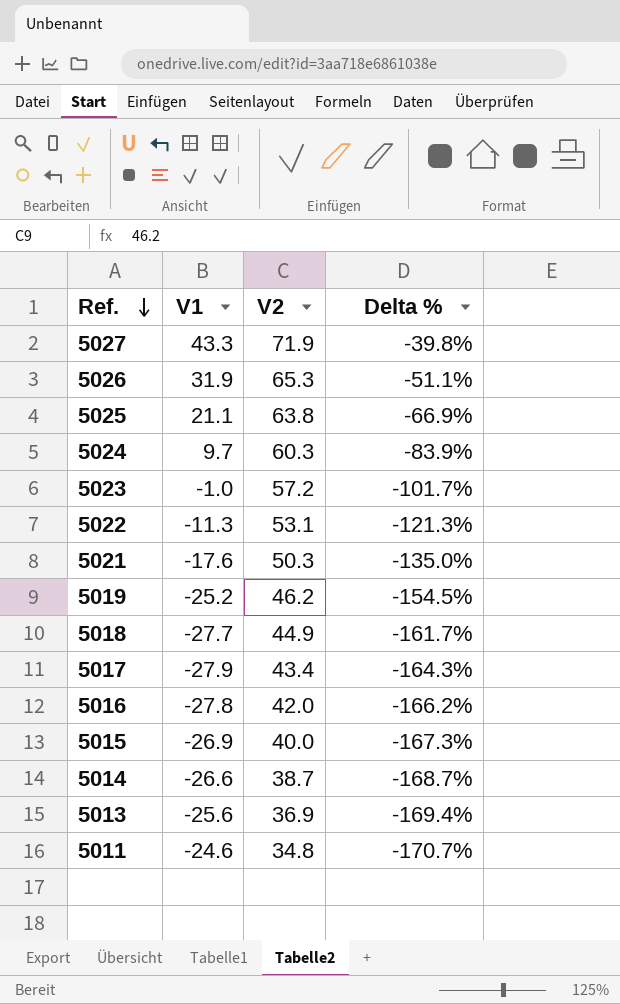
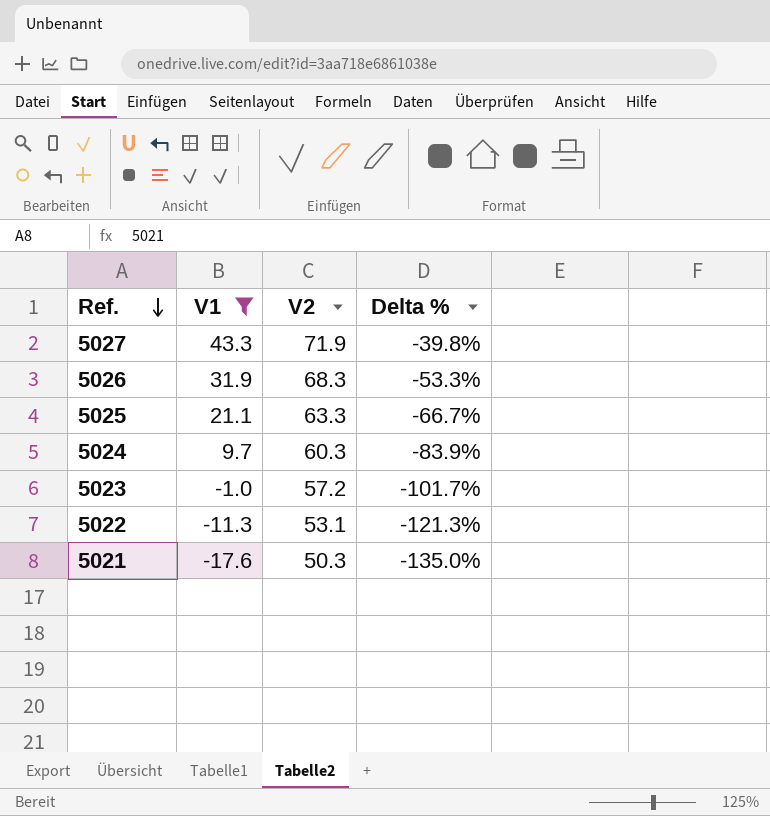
filter: none -> V1 >= -17.6
5026 | V2: 65.3 -> 68.3
5026 | Delta %: -51.1% -> -53.3%
5025 | V2: 63.8 -> 63.3
5025 | Delta %: -66.9% -> -66.7%

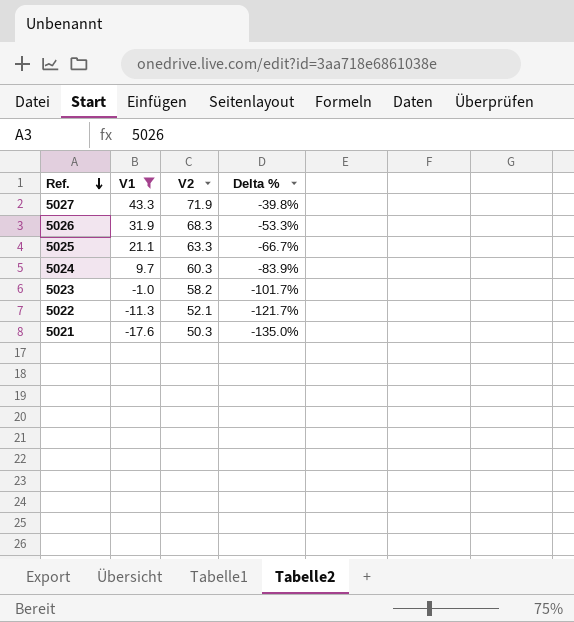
5023 | V2: 57.2 -> 58.2
5022 | V2: 53.1 -> 52.1
5022 | Delta %: -121.3% -> -121.7%

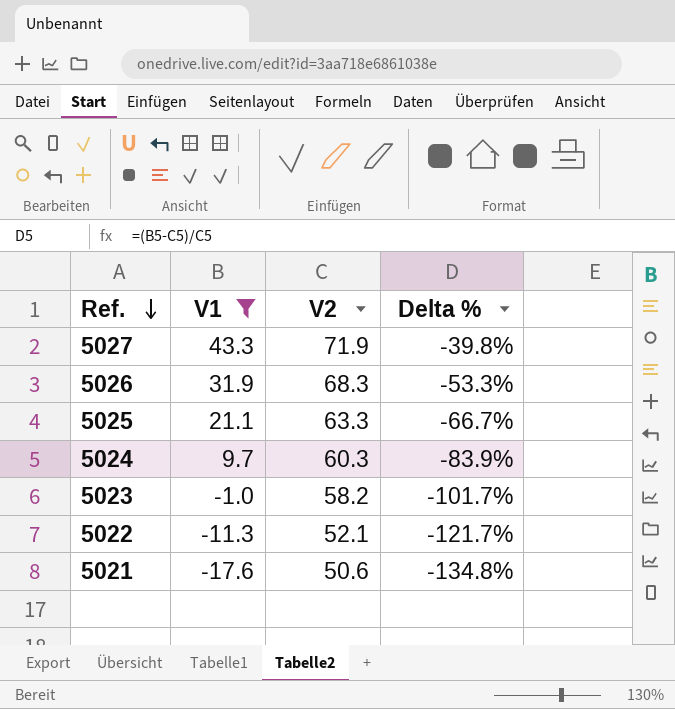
5021 | V2: 50.3 -> 50.6
5021 | Delta %: -135.0% -> -134.8%

